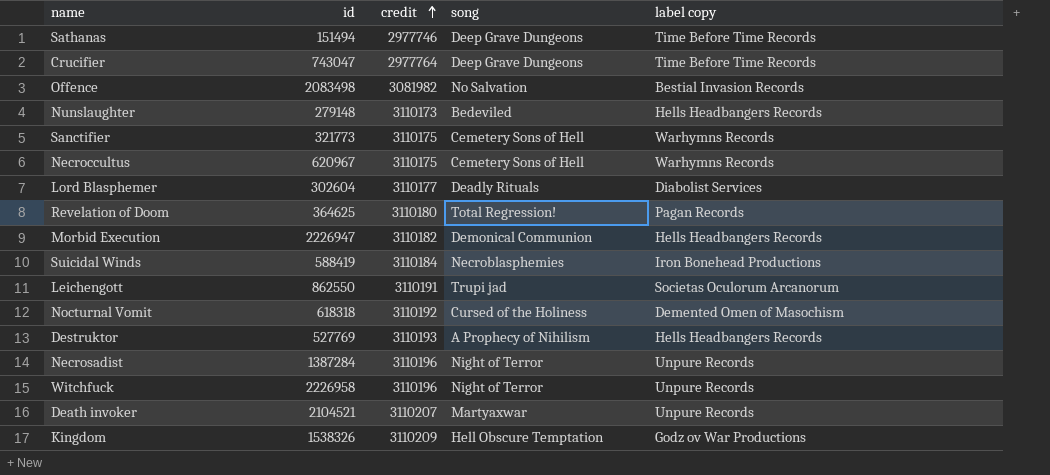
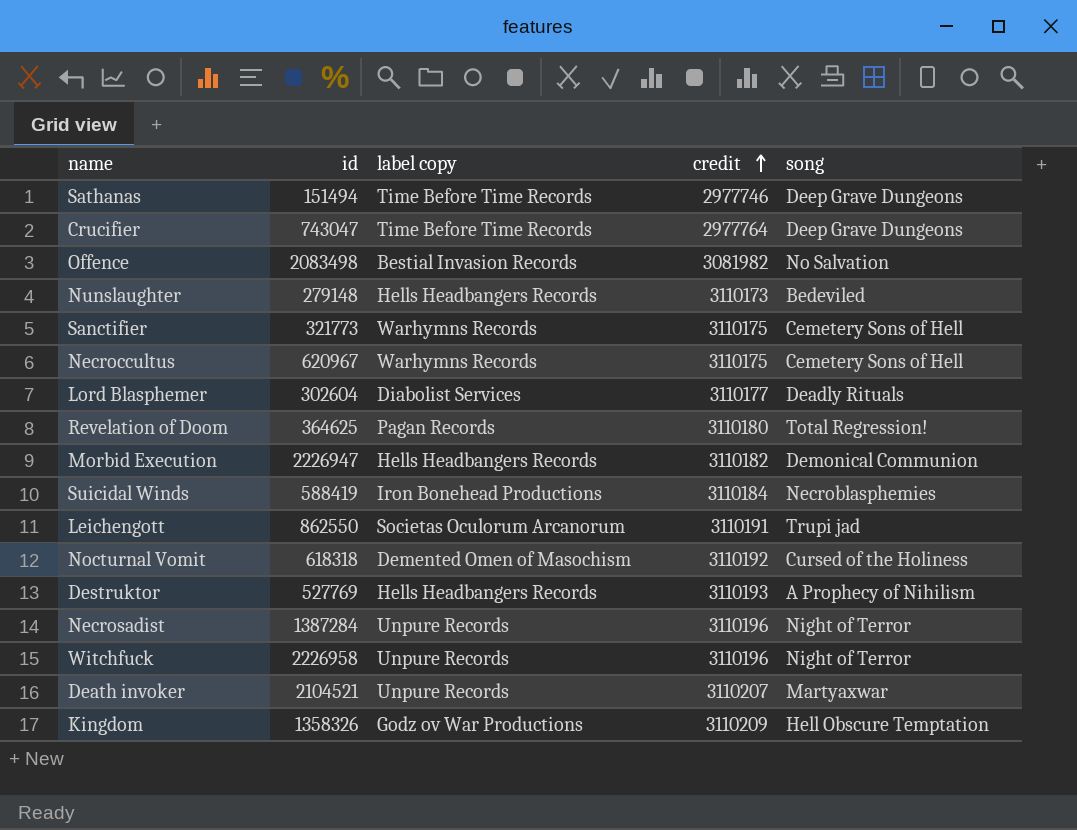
column label copy | position: 5 -> 3
Kingdom | id: 1538326 -> 1358326

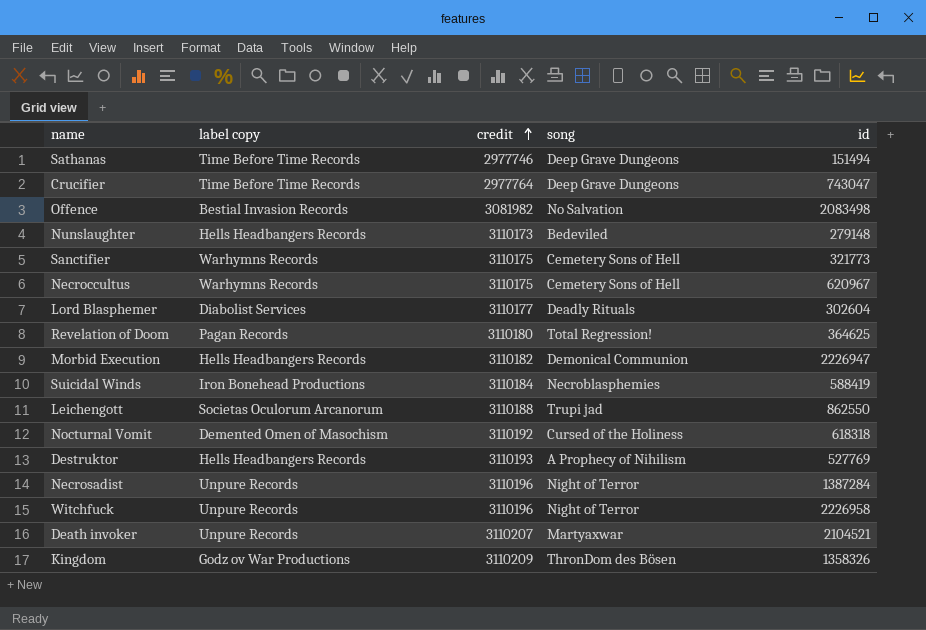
column id | position: 2 -> 5
Leichengott | credit: 3110191 -> 3110188
Kingdom | song: Hell Obscure Temptation -> ThronDom des Bösen

